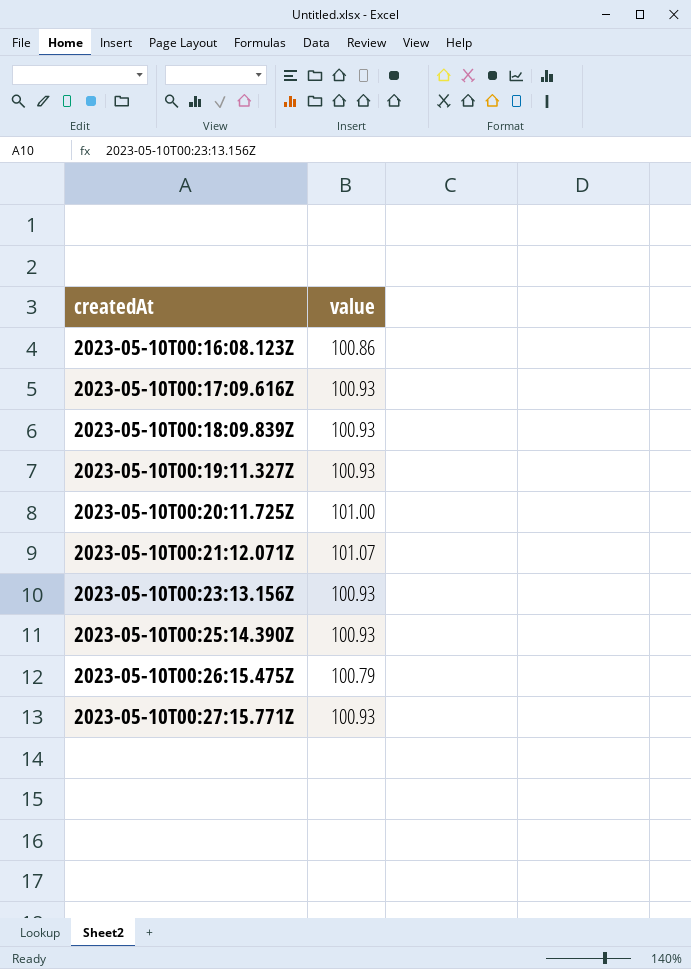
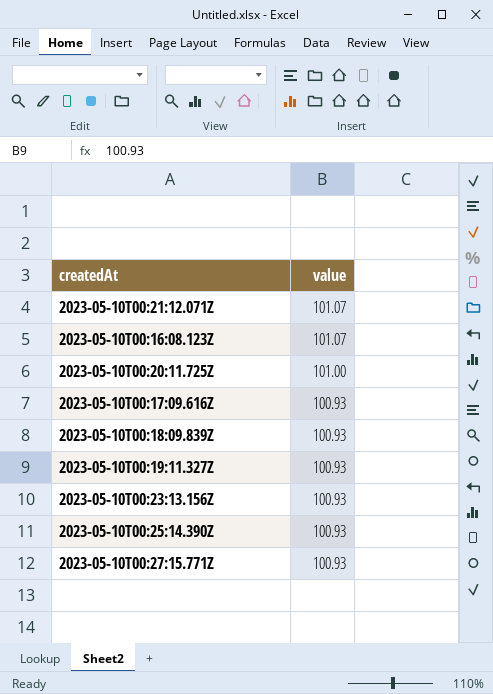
row order: createdAt ascending -> value descending
row 2023-05-10T00:26:15.475Z: 100.79 -> none
2023-05-10T00:16:08.123Z | value: 100.86 -> 101.07

